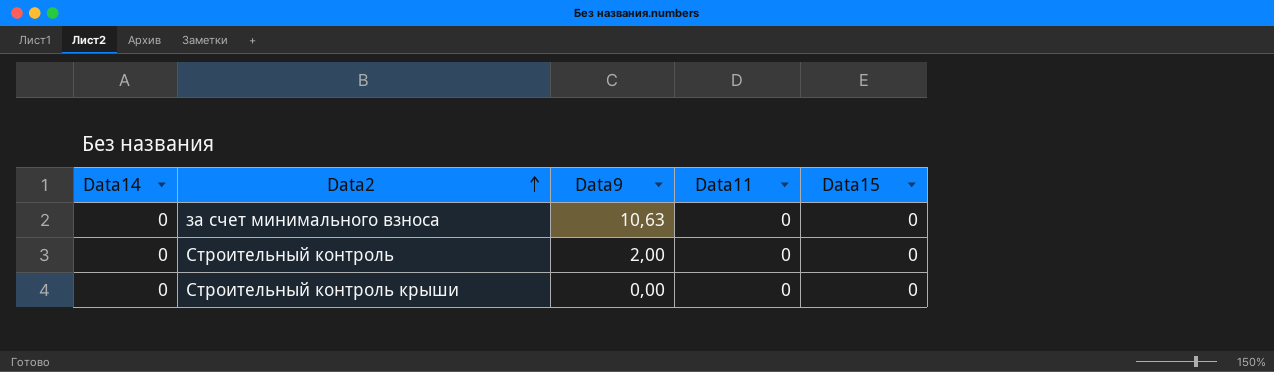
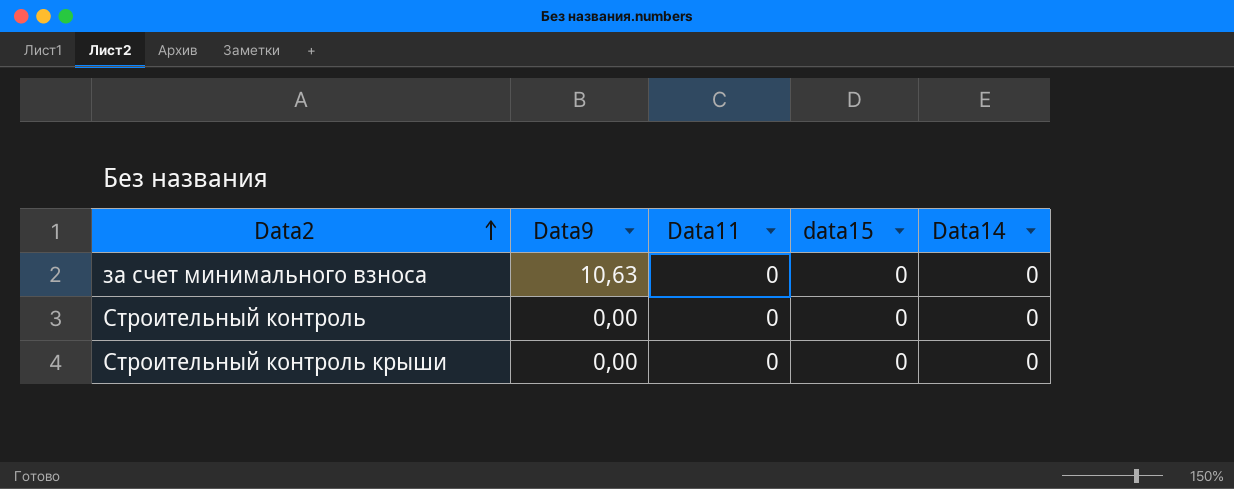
column name: Data15 -> data15
column Data14 | position: 1 -> 5
Строительный контроль | Data9: 2,00 -> 0,00

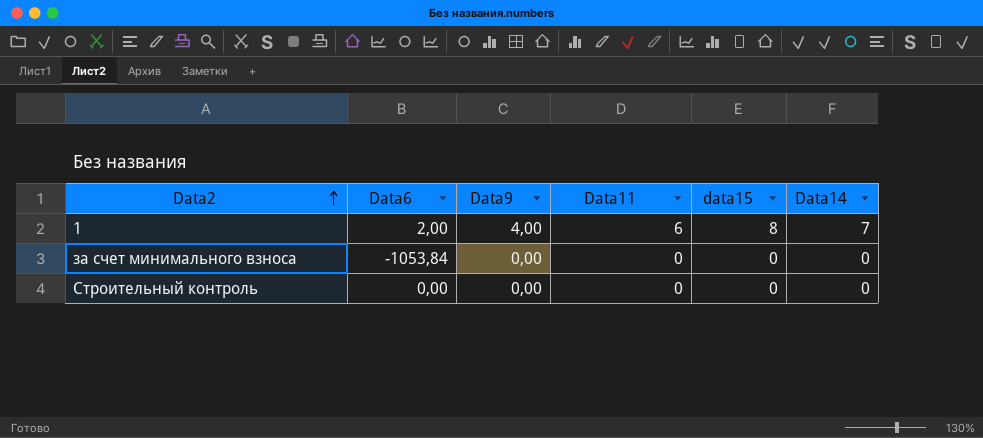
column Data6 | position: none -> 2
row Строительный контроль крыши: 0,00 | 0 | 0 | 0 -> none
row 1: none -> 2,00 | 4,00 | 6 | 8 | 7
за счет минимального взноса | Data9: 10,63 -> 0,00

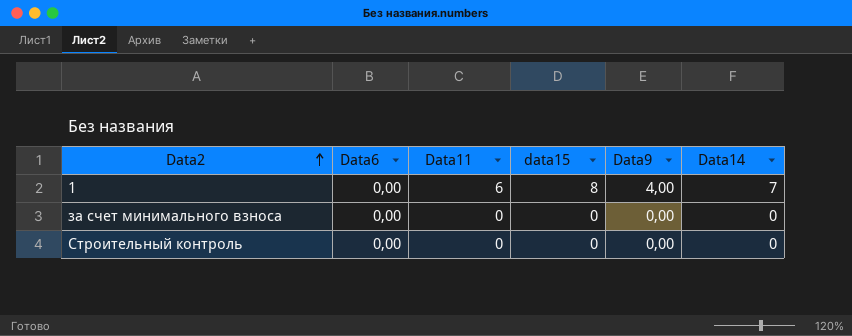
column Data9 | position: 3 -> 5
1 | Data6: 2,00 -> 0,00
за счет минимального взноса | Data6: -1053,84 -> 0,00

